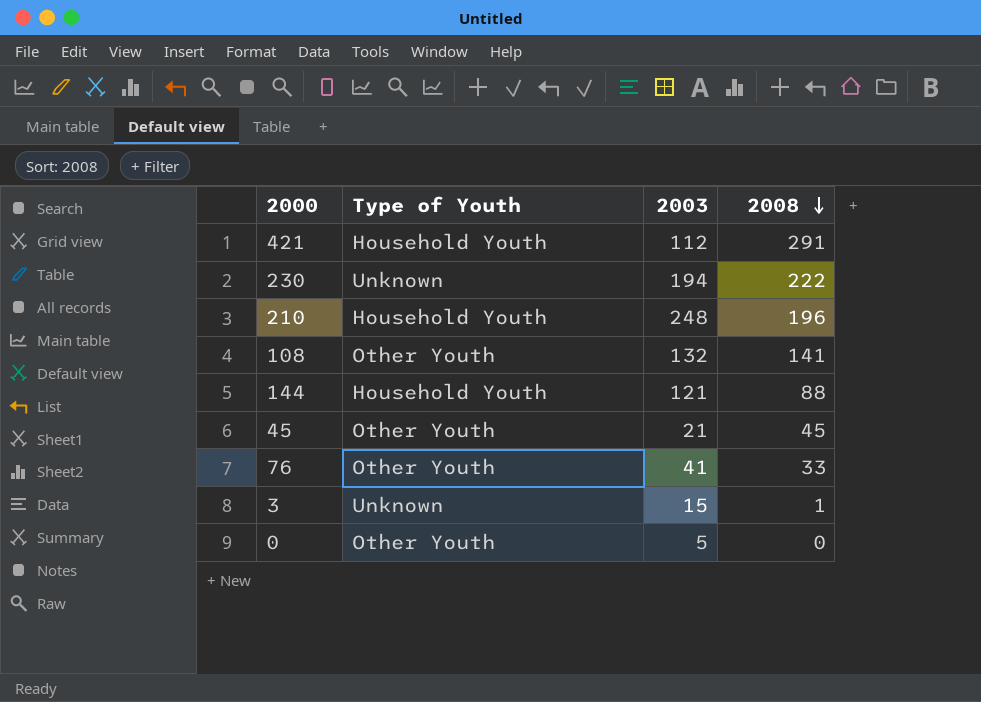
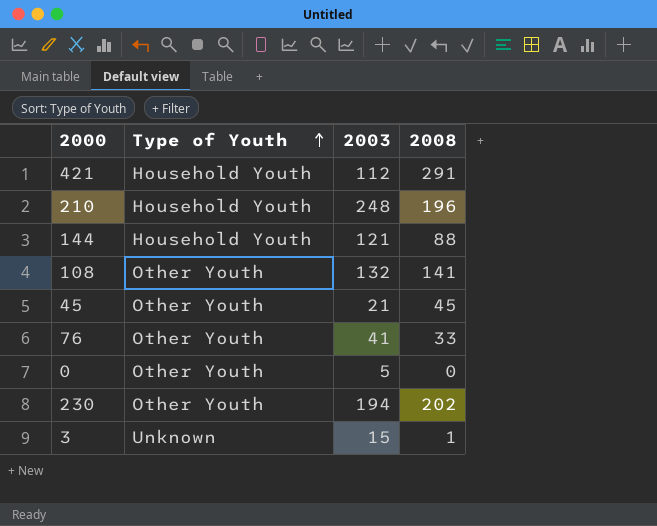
row order: 2008 descending -> Type of Youth ascending
230 | Type of Youth: Unknown -> Other Youth
230 | 2008: 222 -> 202

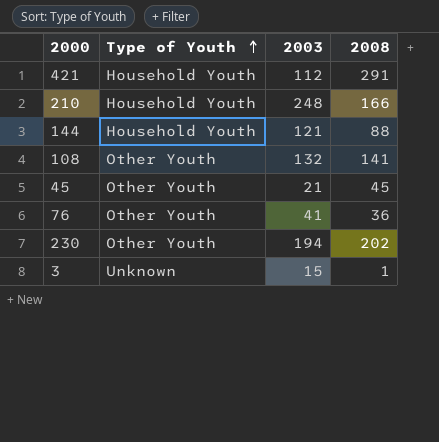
row 0: Other Youth | 5 | 0 -> none
210 | 2008: 196 -> 166
76 | 2008: 33 -> 36

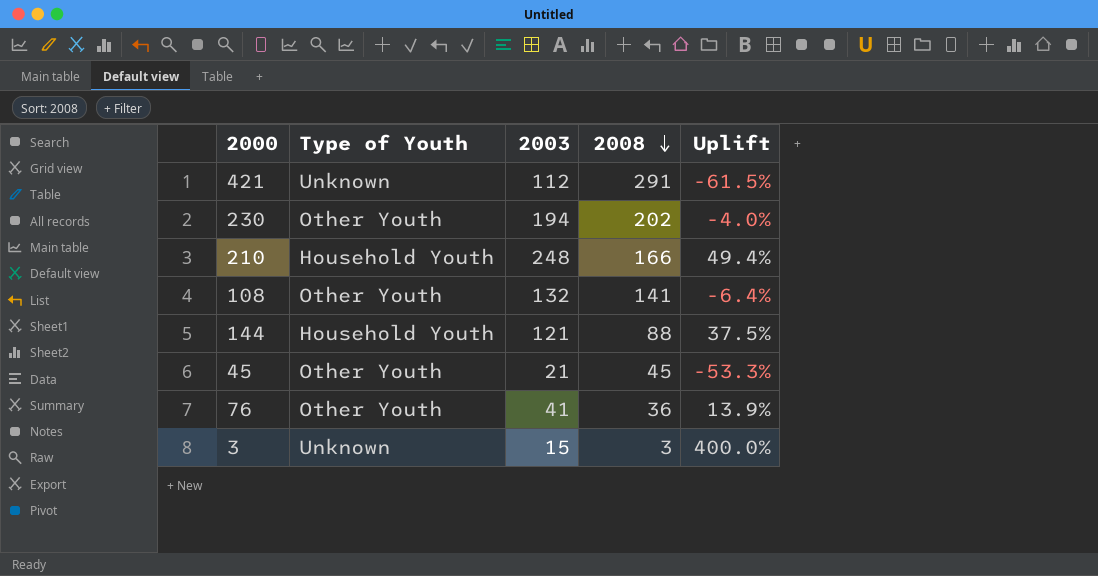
row order: Type of Youth ascending -> 2008 descending
column Uplift | formula: none -> ([2003] - [2008]) / [2008]
421 | Type of Youth: Household Youth -> Unknown
3 | 2008: 1 -> 3

